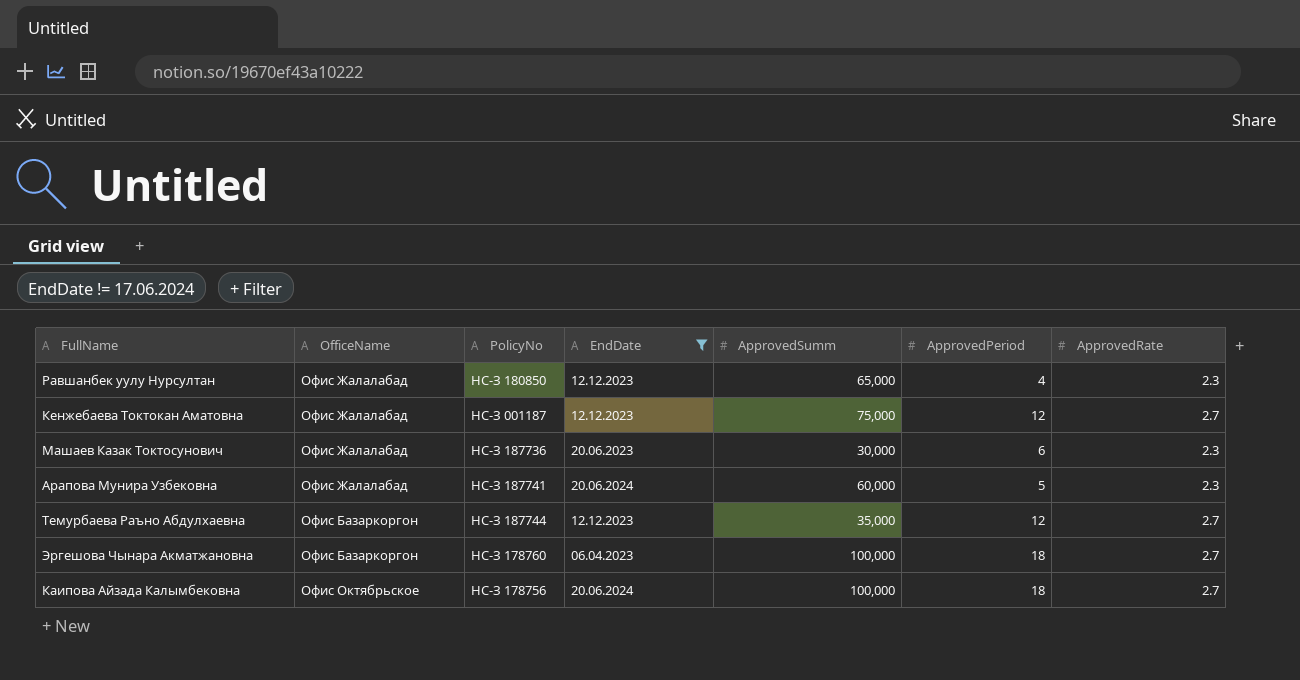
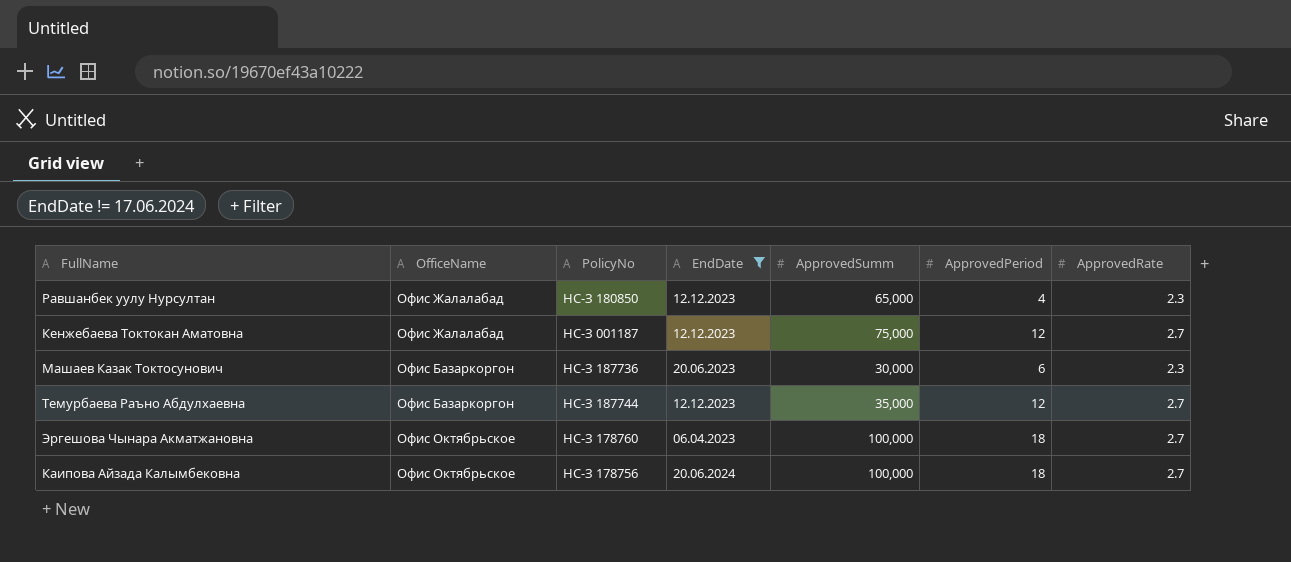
row Арапова Мунира Узбековна: Офис Жалалабад | НС-З 187741 | 20.06.2024 | 60,000 | 5 | 2.3 -> none
Машаев Казак Токтосунович | OfficeName: Офис Жалалабад -> Офис Базаркоргон
Эргешова Чынара Акматжановна | OfficeName: Офис Базаркоргон -> Офис Октябрьское

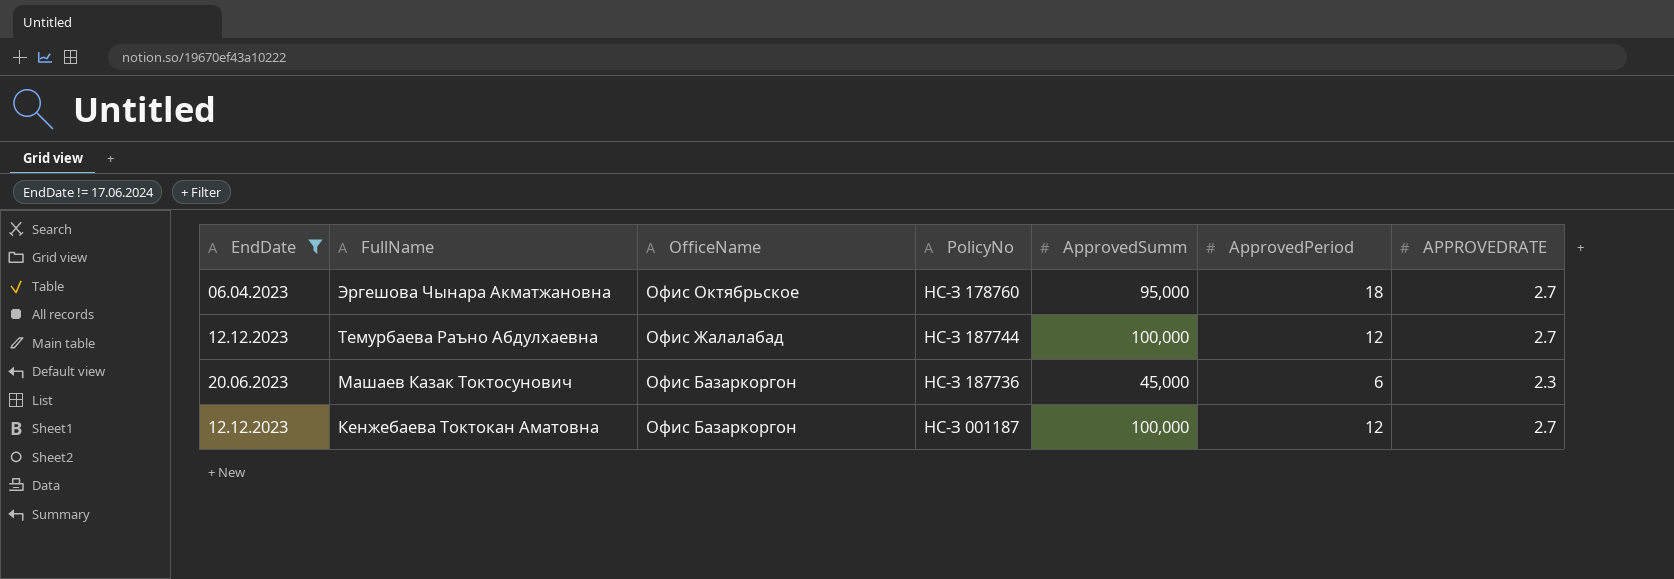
row order: none -> FullName descending
column EndDate | position: 4 -> 1
column name: ApprovedRate -> APPROVEDRATE
row Равшанбек уулу Нурсултан: Офис Жалалабад | НС-З 180850 | 12.12.2023 | 65,000 | 4 | 2.3 -> none
row Каипова Айзада Калымбековна: Офис Октябрьское | НС-З 178756 | 20.06.2024 | 100,000 | 18 | 2.7 -> none
Эргешова Чынара Акматжановна | ApprovedSumm: 100,000 -> 95,000
Темурбаева Раъно Абдулхаевна | OfficeName: Офис Базаркоргон -> Офис Жалалабад
Темурбаева Раъно Абдулхаевна | ApprovedSumm: 35,000 -> 100,000
Машаев Казак Токтосунович | ApprovedSumm: 30,000 -> 45,000
Кенжебаева Токтокан Аматовна | OfficeName: Офис Жалалабад -> Офис Базаркоргон
Кенжебаева Токтокан Аматовна | ApprovedSumm: 75,000 -> 100,000

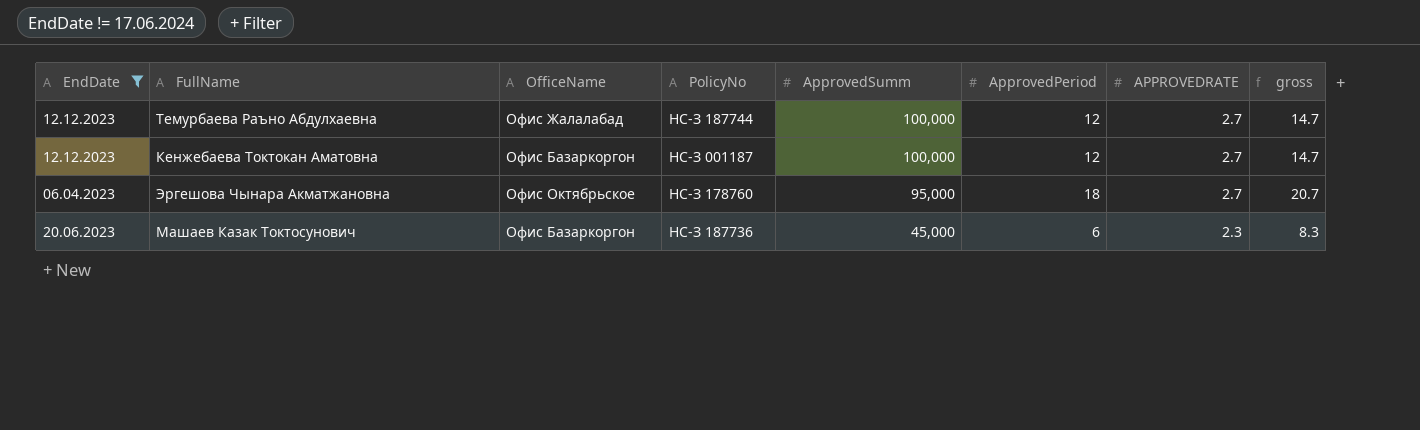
row order: FullName descending -> ApprovedSumm descending
column gross | formula: none -> [ApprovedPeriod] + [APPROVEDRATE]

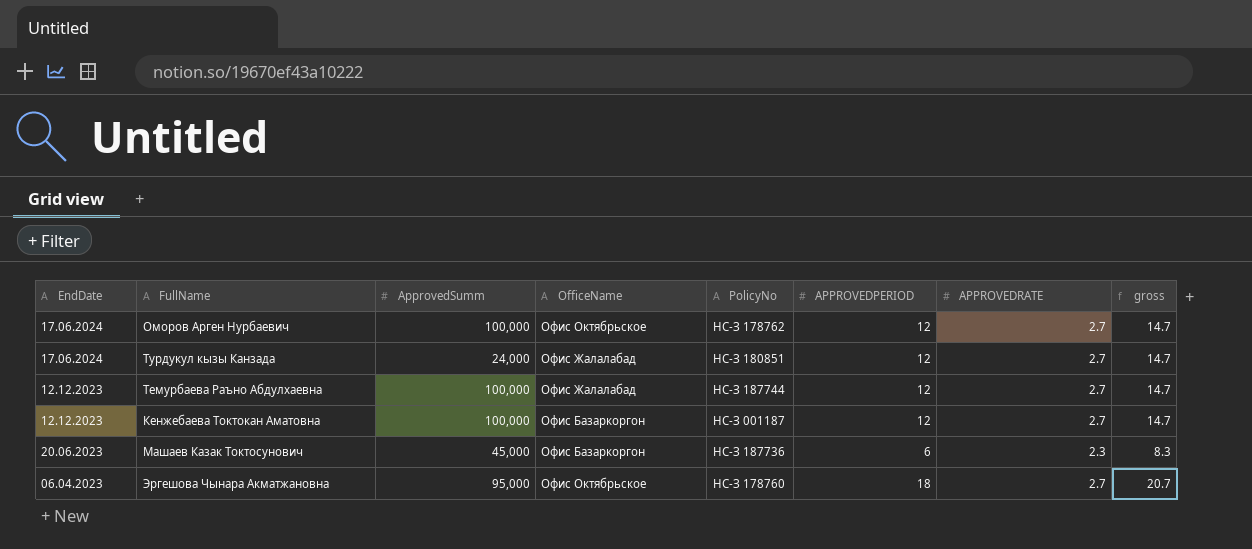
filter: EndDate != 17.06.2024 -> none
row order: ApprovedSumm descending -> EndDate descending
column ApprovedSumm | position: 5 -> 3
column name: ApprovedPeriod -> APPROVEDPERIOD

